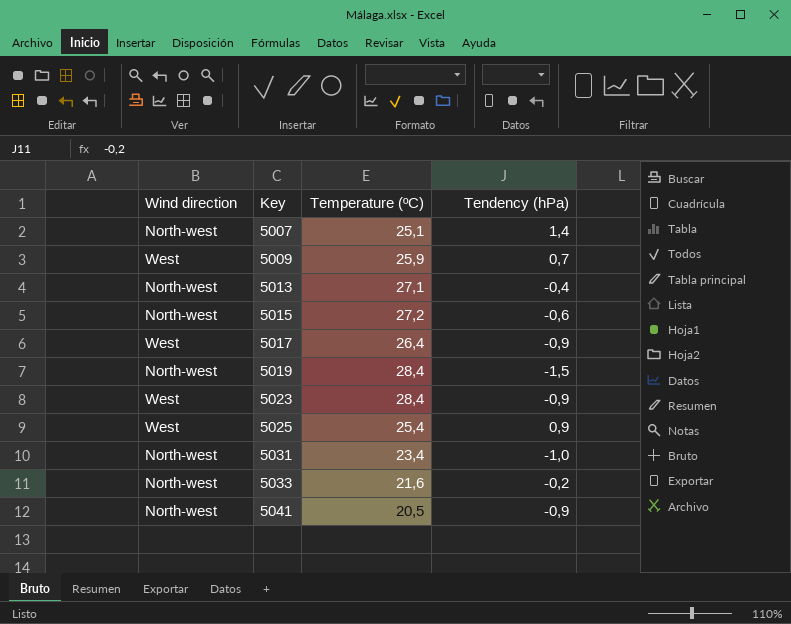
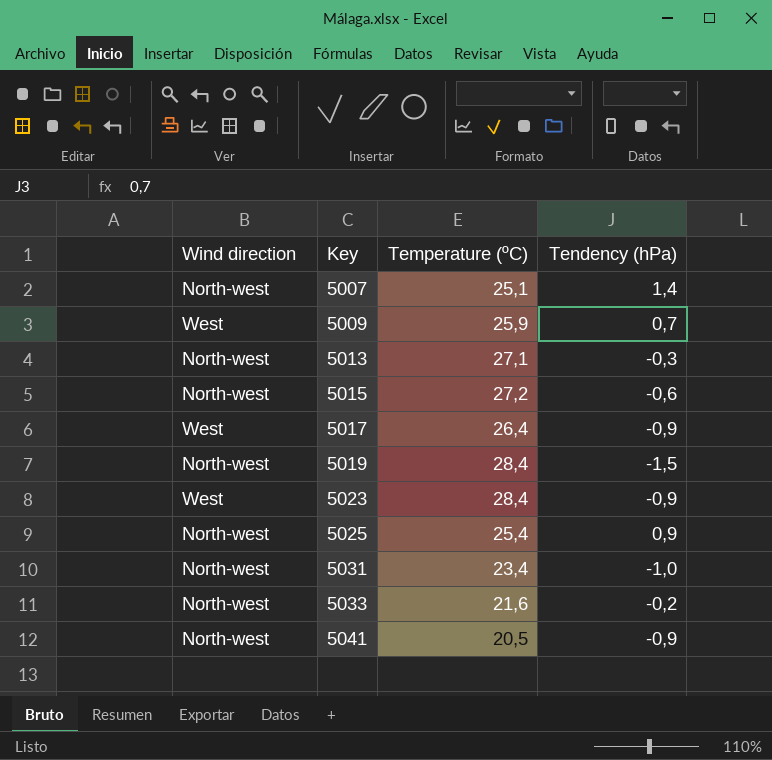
5013 | Tendency (hPa): -0,4 -> -0,3
5025 | Wind direction: West -> North-west

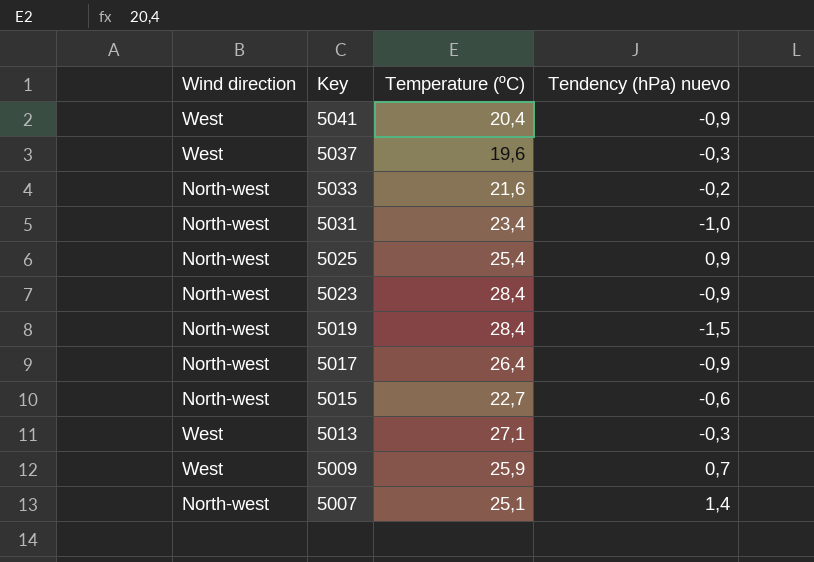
row order: Key ascending -> Key descending
column name: Tendency (hPa) -> Tendency (hPa) nuevo
5041 | Wind direction: North-west -> West
5041 | Temperature (ºC): 20,5 -> 20,4
row 5037: none -> West | 19,6 | -0,3
5023 | Wind direction: West -> North-west
5017 | Wind direction: West -> North-west
5015 | Temperature (ºC): 27,2 -> 22,7
5013 | Wind direction: North-west -> West

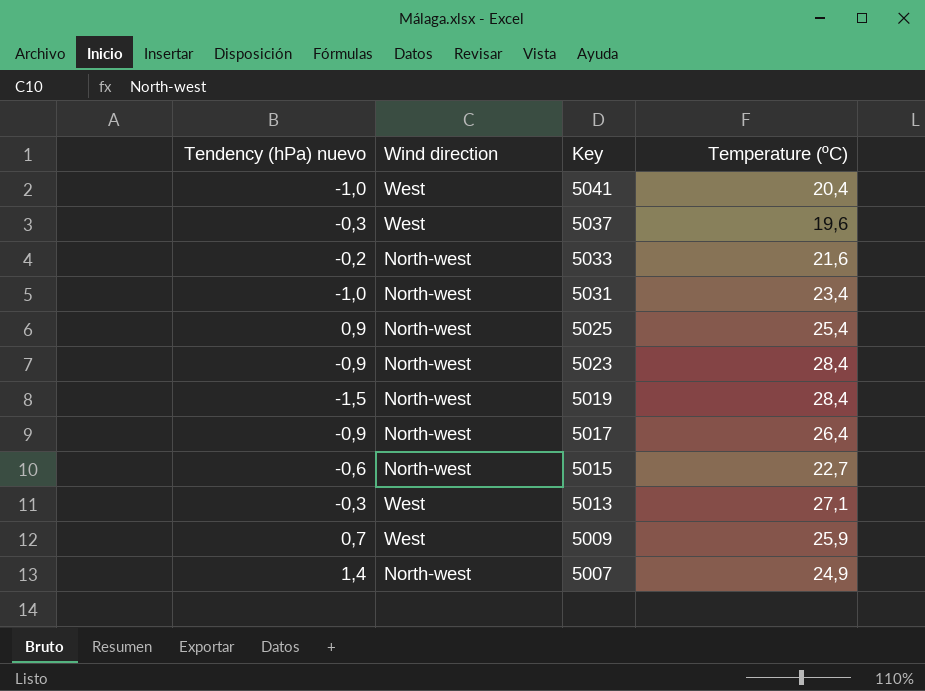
column Tendency (hPa) nuevo | position: 4 -> 1
5041 | Tendency (hPa) nuevo: -0,9 -> -1,0
5007 | Temperature (ºC): 25,1 -> 24,9

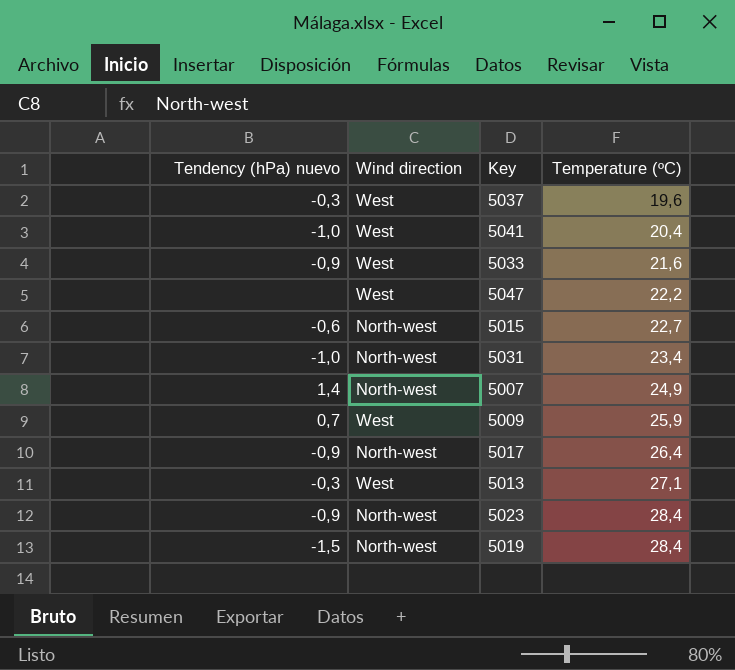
row order: Key descending -> Temperature (ºC) ascending
row 5025: 0,9 | North-west | 25,4 -> none
5033 | Tendency (hPa) nuevo: -0,2 -> -0,9
5033 | Wind direction: North-west -> West
row 5047: none -> none | West | 22,2

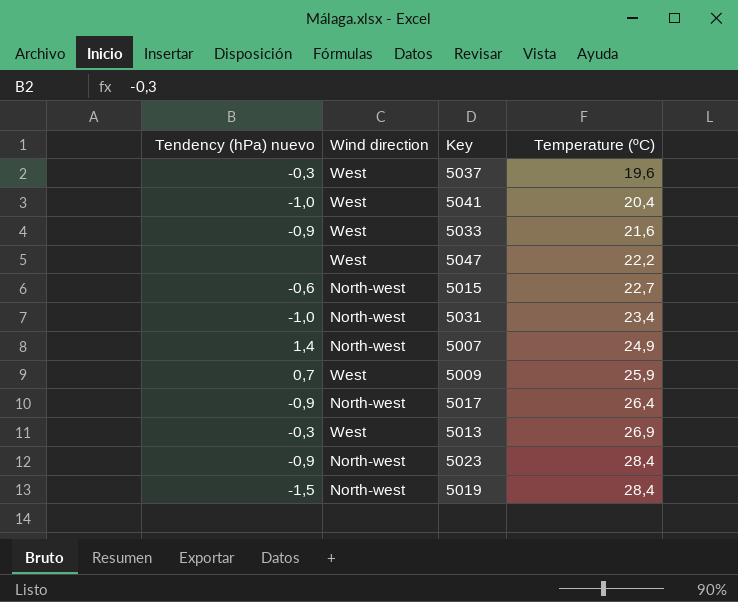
5013 | Temperature (ºC): 27,1 -> 26,9

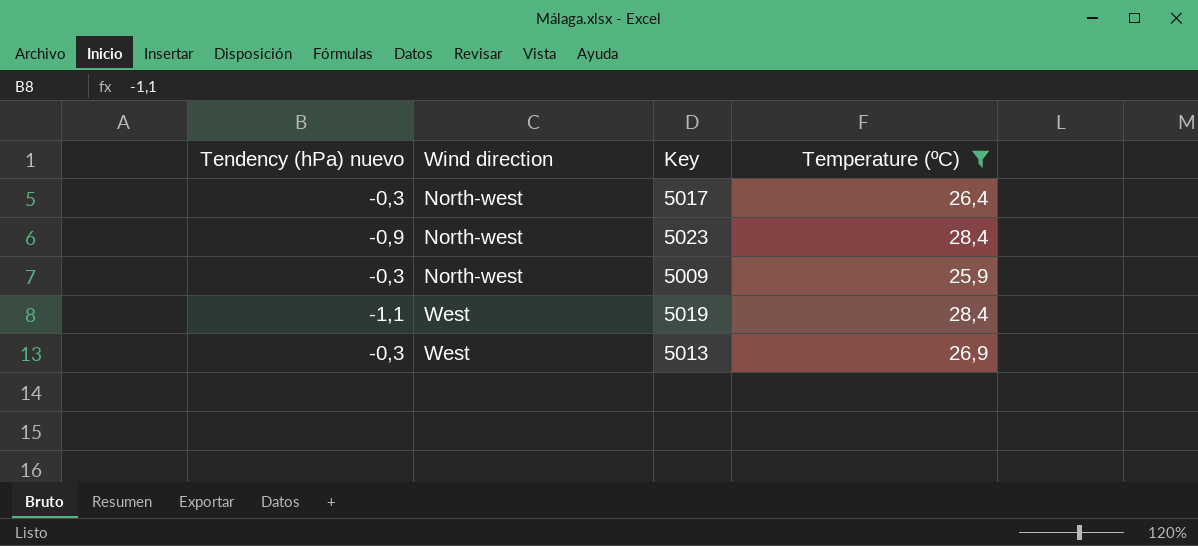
filter: none -> Temperature (ºC) >= 25,9
row order: Temperature (ºC) ascending -> Wind direction ascending
5017 | Tendency (hPa) nuevo: -0,9 -> -0,3
5009 | Tendency (hPa) nuevo: 0,7 -> -0,3
5009 | Wind direction: West -> North-west
5019 | Tendency (hPa) nuevo: -1,5 -> -1,1
5019 | Wind direction: North-west -> West

